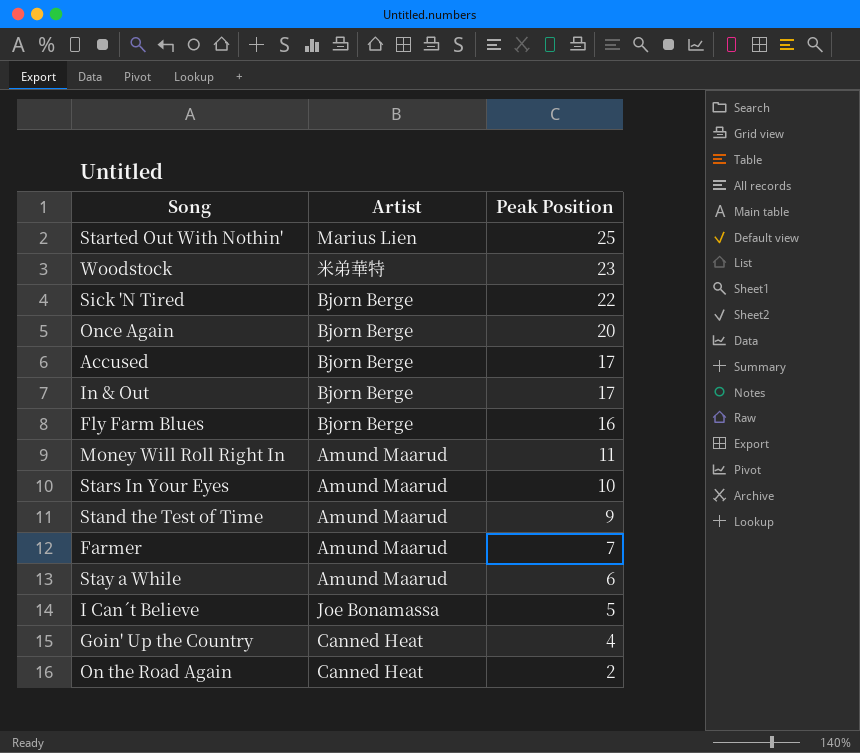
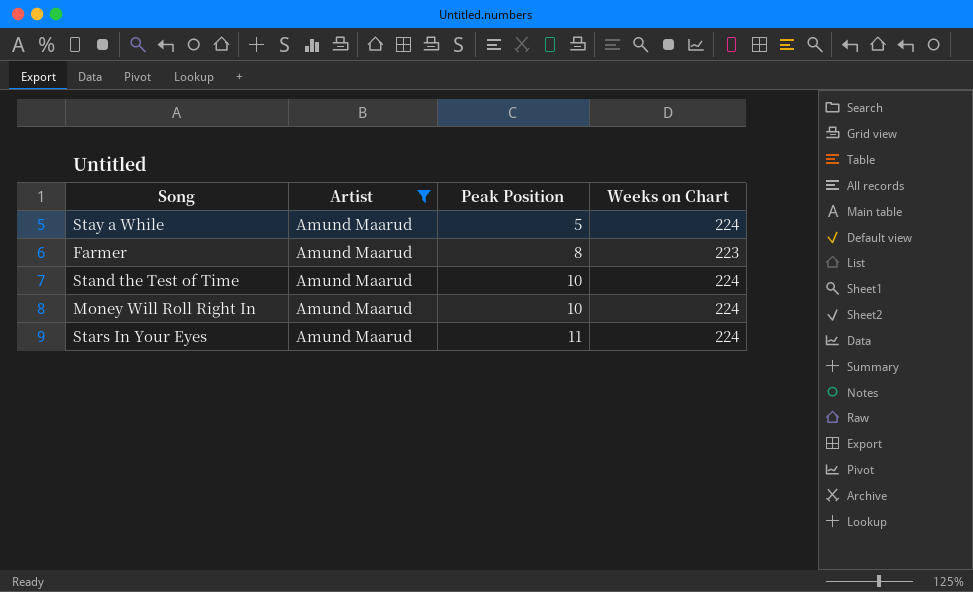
filter: none -> Artist = Amund Maarud
row order: Peak Position descending -> Peak Position ascending
column Weeks on Chart | position: none -> 4
Stay a While | Peak Position: 6 -> 5
Farmer | Peak Position: 7 -> 8
Stand the Test of Time | Peak Position: 9 -> 10
Money Will Roll Right In | Peak Position: 11 -> 10
Stars In Your Eyes | Peak Position: 10 -> 11

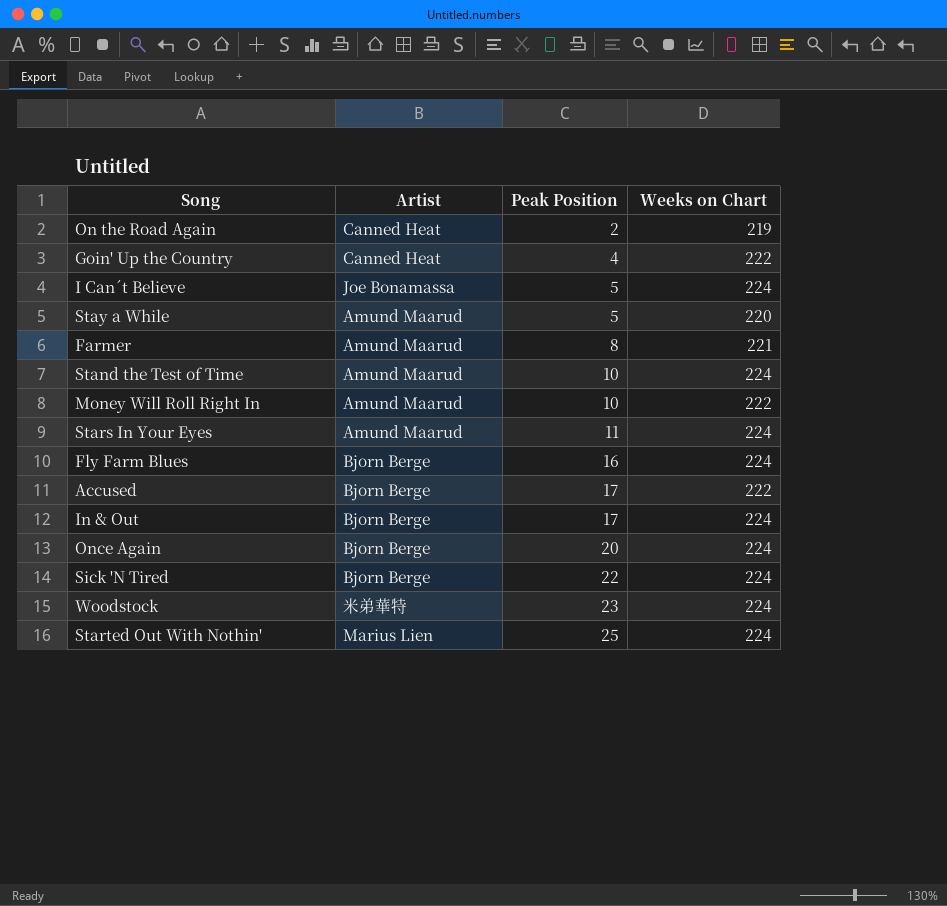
filter: Artist = Amund Maarud -> none
Stay a While | Weeks on Chart: 224 -> 220
Farmer | Weeks on Chart: 223 -> 221
Money Will Roll Right In | Weeks on Chart: 224 -> 222

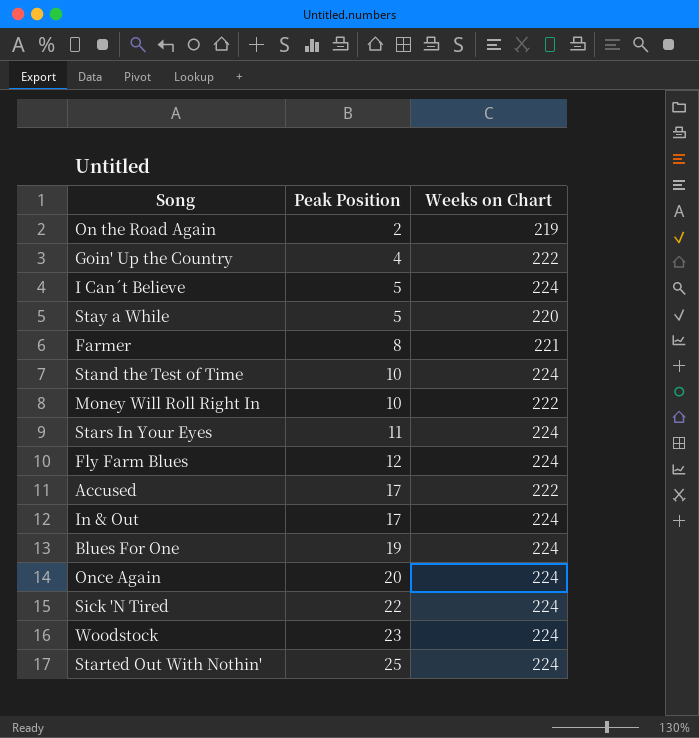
column Artist | position: 2 -> none
Fly Farm Blues | Peak Position: 16 -> 12
row Blues For One: none -> 19 | 224

